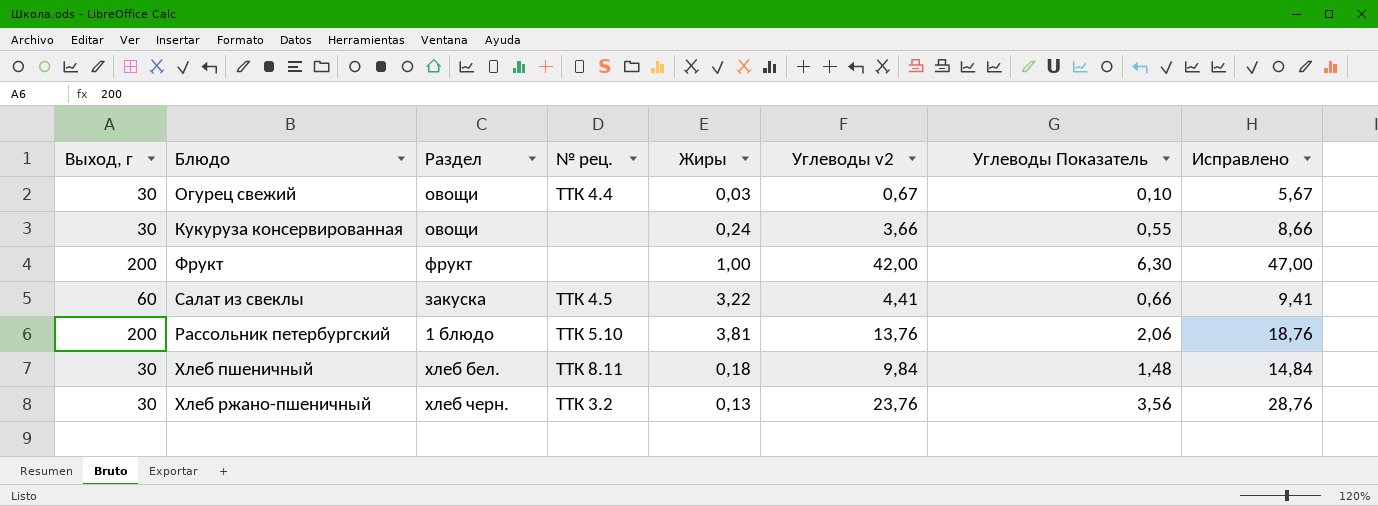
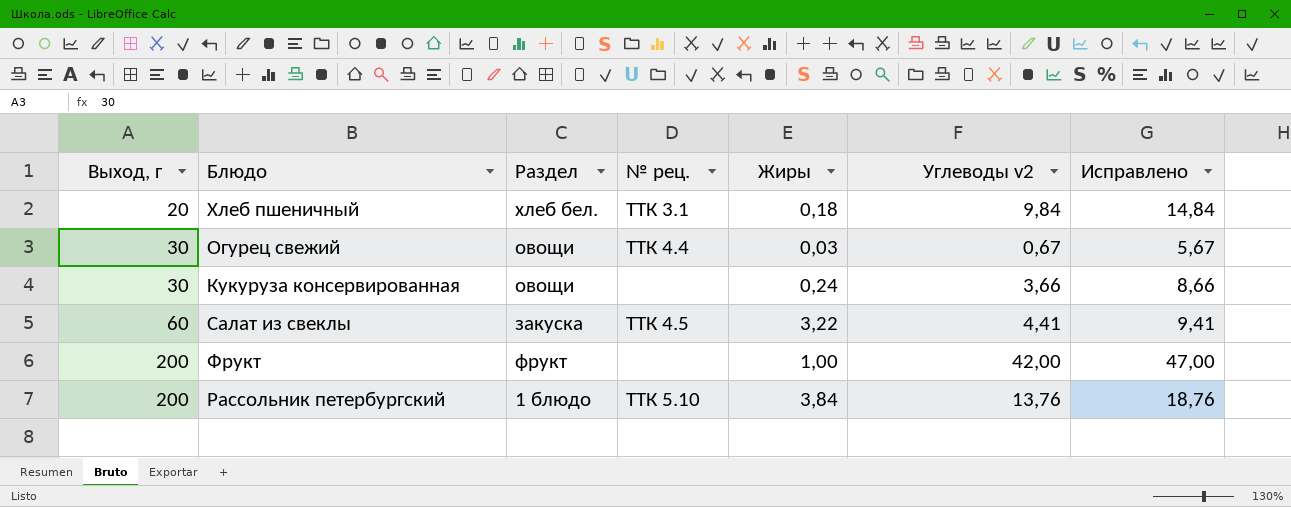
row order: none -> Выход, г ascending
column Углеводы Показатель | formula: [Углеводы v2] * 0,15 -> none
row Хлеб ржано-пшеничный: 30 | хлеб черн. | ТТК 3.2 | 0,13 | 23,76 | 3,56 | 28,76 -> none
Хлеб пшеничный | Выход, г: 30 -> 20
Хлеб пшеничный | № рец.: ТТК 8.11 -> ТТК 3.1
Рассольник петербургский | Жиры: 3,81 -> 3,84

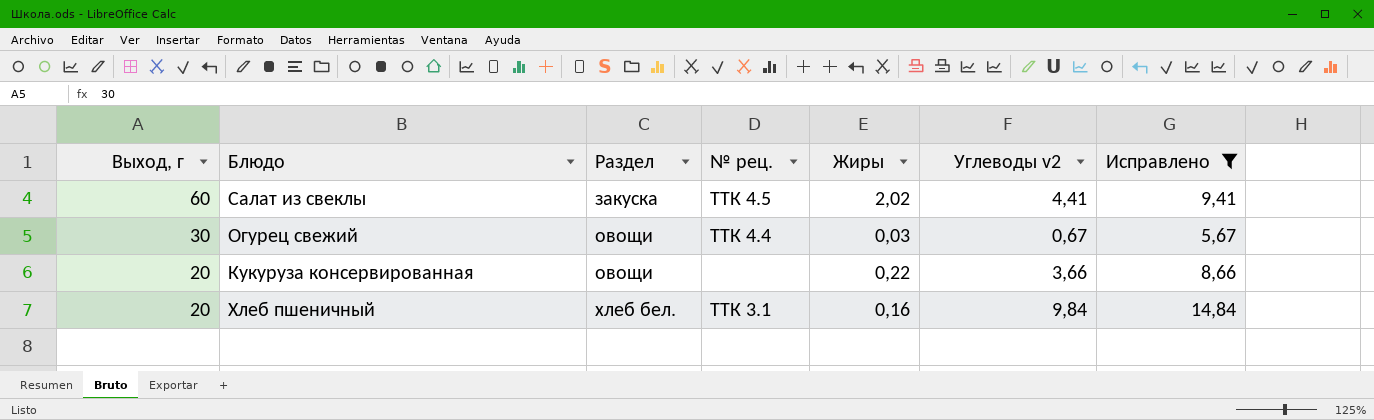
filter: none -> Исправлено <= 14,84
row order: Выход, г ascending -> Выход, г descending
Салат из свеклы | Жиры: 3,22 -> 2,02
Кукуруза консервированная | Выход, г: 30 -> 20
Кукуруза консервированная | Жиры: 0,24 -> 0,22
Хлеб пшеничный | Жиры: 0,18 -> 0,16

